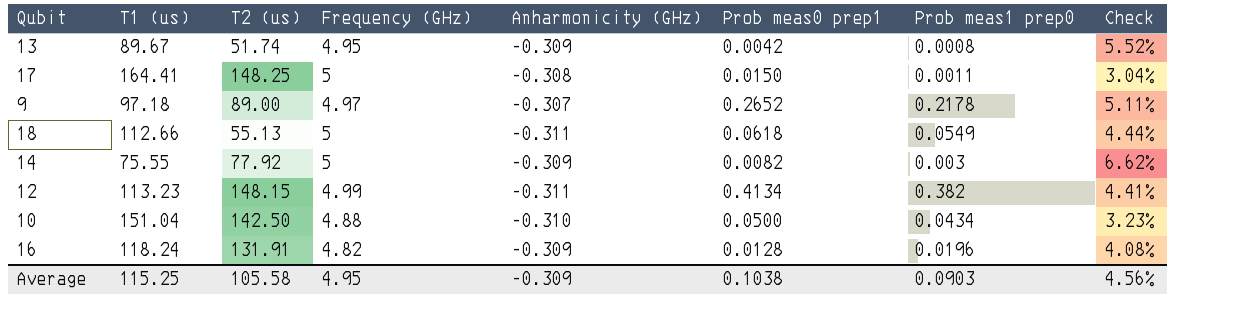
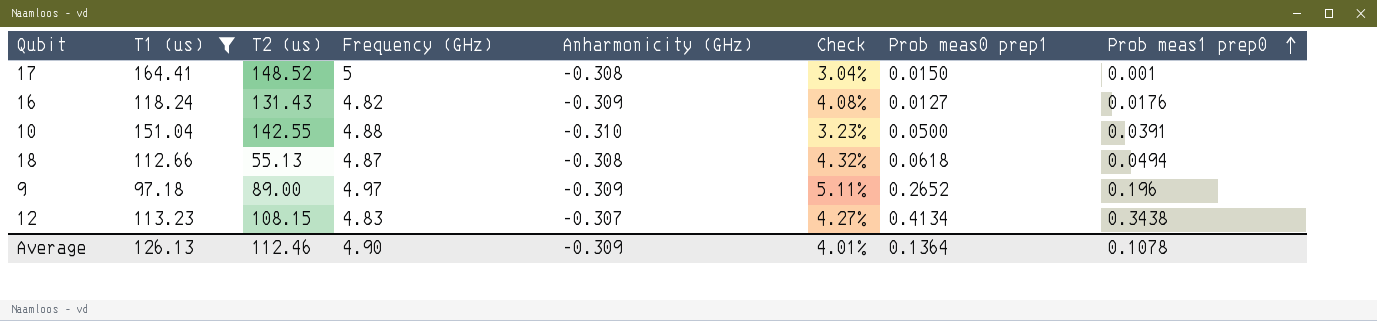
filter: none -> T1 (us) >= 97.18
row order: none -> Prob meas1 prep0 ascending
column Check | position: 8 -> 6
17 | T2 (us): 148.25 -> 148.52
17 | Prob meas1 prep0: 0.0011 -> 0.001
16 | T2 (us): 131.91 -> 131.43
16 | Prob meas0 prep1: 0.0128 -> 0.0127
16 | Prob meas1 prep0: 0.0196 -> 0.0176
10 | T2 (us): 142.50 -> 142.55
10 | Prob meas1 prep0: 0.0434 -> 0.0391
18 | Frequency (GHz): 5 -> 4.87
18 | Anharmonicity (GHz): -0.311 -> -0.308
18 | Check: 4.44% -> 4.32%
18 | Prob meas1 prep0: 0.0549 -> 0.0494
9 | Anharmonicity (GHz): -0.307 -> -0.309
9 | Prob meas1 prep0: 0.2178 -> 0.196
12 | T2 (us): 148.15 -> 108.15
12 | Frequency (GHz): 4.99 -> 4.83
12 | Anharmonicity (GHz): -0.311 -> -0.307
12 | Check: 4.41% -> 4.27%
12 | Prob meas1 prep0: 0.382 -> 0.3438
Average | T1 (us): 115.25 -> 126.13
Average | T2 (us): 105.58 -> 112.46
Average | Frequency (GHz): 4.95 -> 4.90
Average | Check: 4.56% -> 4.01%
Average | Prob meas0 prep1: 0.1038 -> 0.1364
Average | Prob meas1 prep0: 0.0903 -> 0.1078

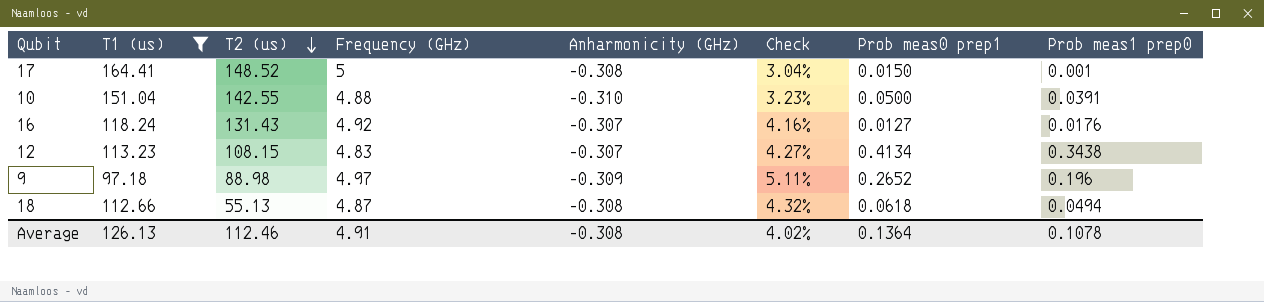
row order: Prob meas1 prep0 ascending -> T2 (us) descending
16 | Frequency (GHz): 4.82 -> 4.92
16 | Anharmonicity (GHz): -0.309 -> -0.307
16 | Check: 4.08% -> 4.16%
9 | T2 (us): 89.00 -> 88.98
Average | Frequency (GHz): 4.90 -> 4.91
Average | Anharmonicity (GHz): -0.309 -> -0.308
Average | Check: 4.01% -> 4.02%

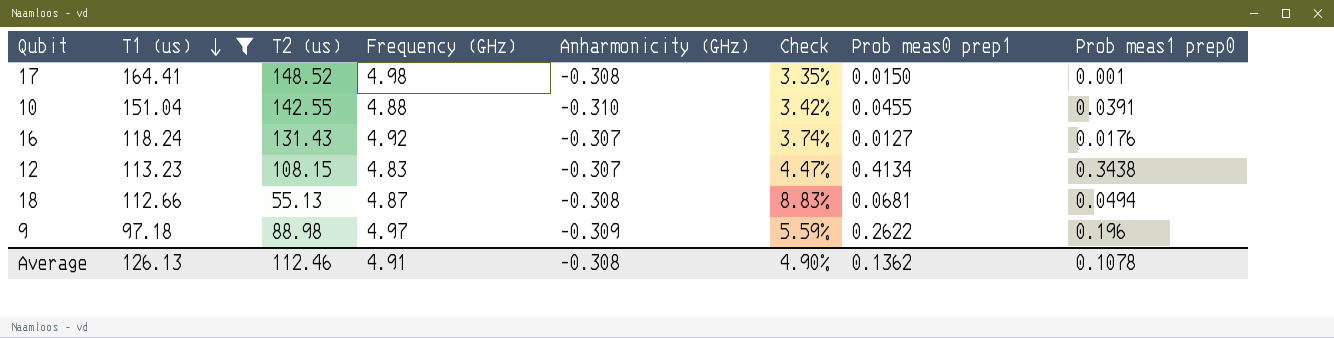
row order: T2 (us) descending -> T1 (us) descending
column Check | formula: [Frequency (GHz)] / [T1 (us)] -> [Frequency (GHz)] / [T2 (us)]
17 | Frequency (GHz): 5 -> 4.98
10 | Prob meas0 prep1: 0.0500 -> 0.0455
18 | Prob meas0 prep1: 0.0618 -> 0.0681
9 | Prob meas0 prep1: 0.2652 -> 0.2622
Average | Check: 4.02% -> 4.90%
Average | Prob meas0 prep1: 0.1364 -> 0.1362

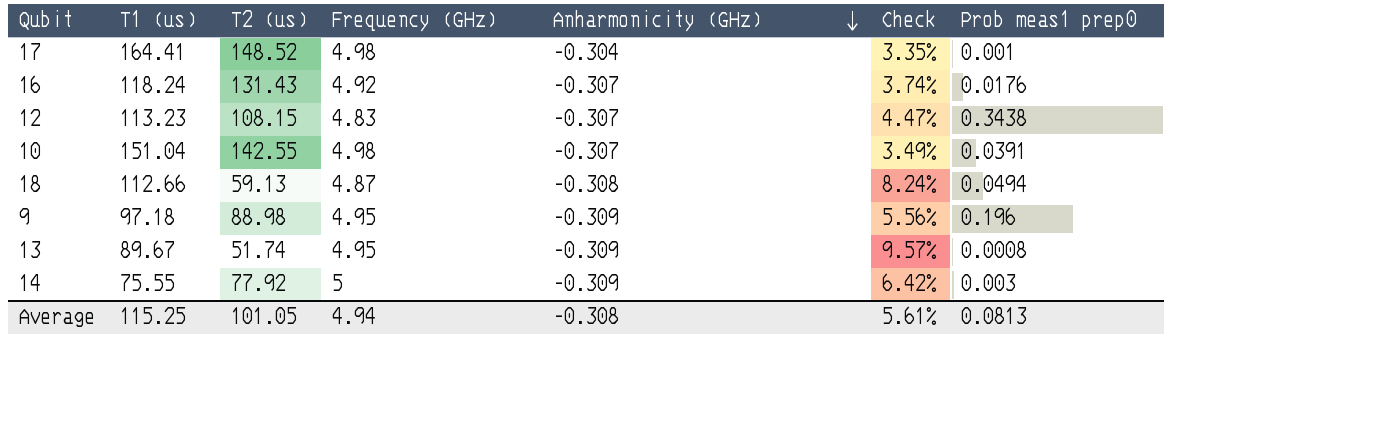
filter: T1 (us) >= 97.18 -> none
row order: T1 (us) descending -> Anharmonicity (GHz) descending
column Prob meas0 prep1 | position: 7 -> none
17 | Anharmonicity (GHz): -0.308 -> -0.304
10 | Frequency (GHz): 4.88 -> 4.98
10 | Anharmonicity (GHz): -0.310 -> -0.307
10 | Check: 3.42% -> 3.49%
18 | T2 (us): 55.13 -> 59.13
18 | Check: 8.83% -> 8.24%
9 | Frequency (GHz): 4.97 -> 4.95
9 | Check: 5.59% -> 5.56%
Average | T1 (us): 126.13 -> 115.25
Average | T2 (us): 112.46 -> 101.05
Average | Frequency (GHz): 4.91 -> 4.94
Average | Check: 4.90% -> 5.61%
Average | Prob meas1 prep0: 0.1078 -> 0.0813

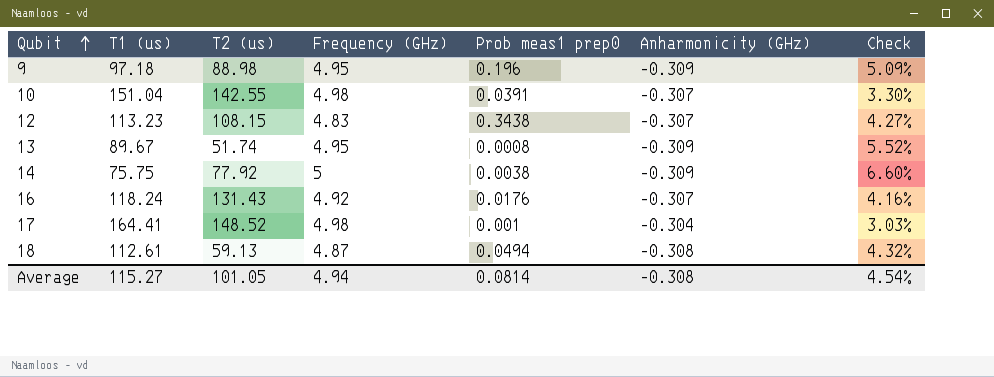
row order: Anharmonicity (GHz) descending -> Qubit ascending
column Prob meas1 prep0 | position: 7 -> 5
column Check | formula: [Frequency (GHz)] / [T2 (us)] -> [Frequency (GHz)] / [T1 (us)]
14 | T1 (us): 75.55 -> 75.75
14 | Prob meas1 prep0: 0.003 -> 0.0038
18 | T1 (us): 112.66 -> 112.61
Average | T1 (us): 115.25 -> 115.27
Average | Prob meas1 prep0: 0.0813 -> 0.0814
Average | Check: 5.61% -> 4.54%

